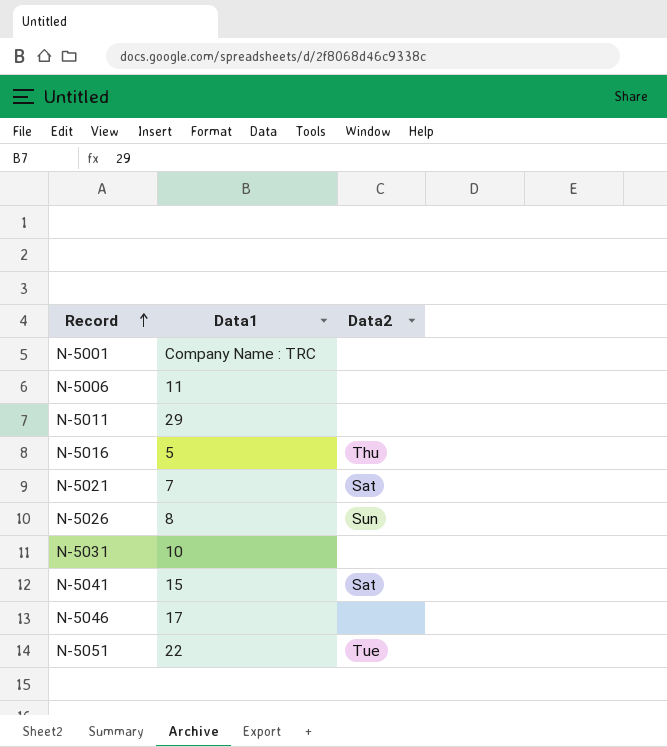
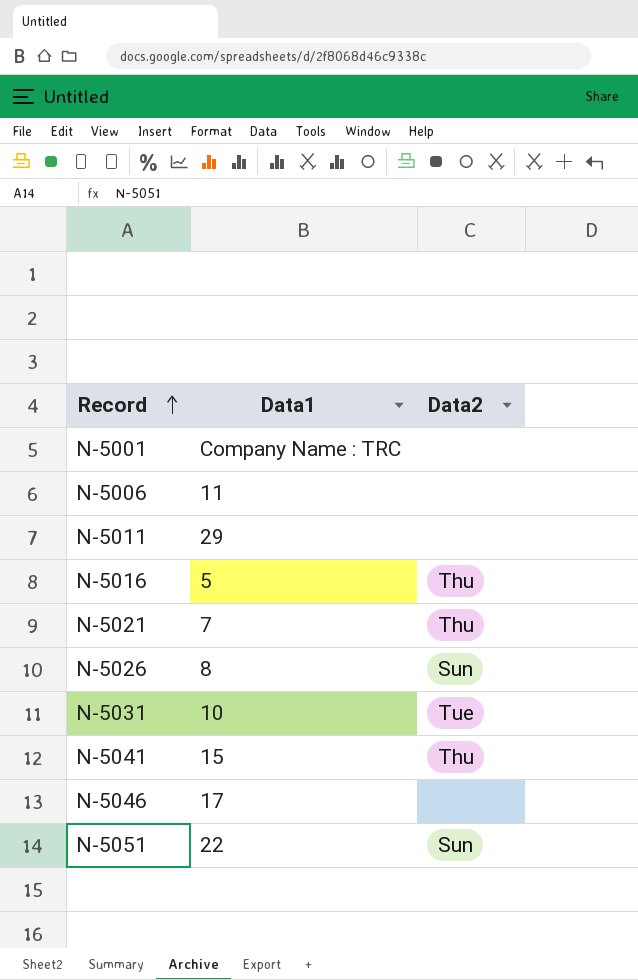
N-5021 | Data2: Sat -> Thu
N-5031 | Data2: none -> Tue
N-5041 | Data2: Sat -> Thu
N-5051 | Data2: Tue -> Sun

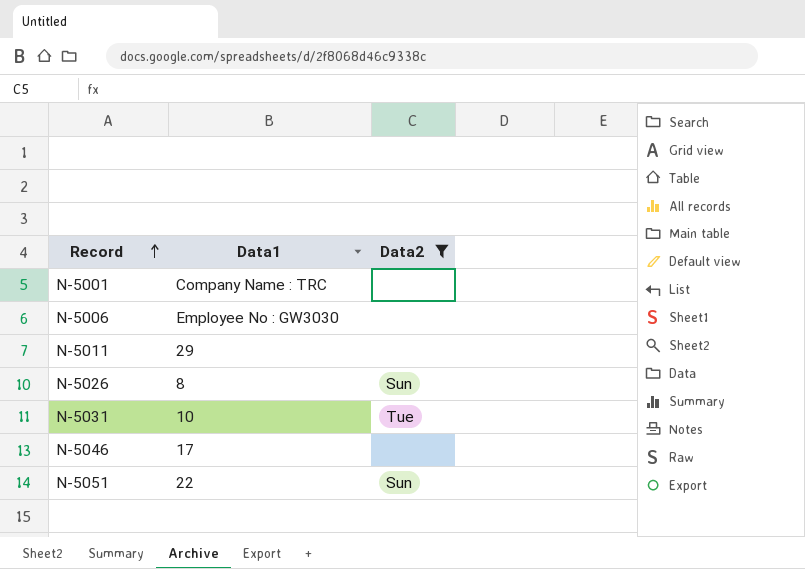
filter: none -> Data2 != Thu
N-5006 | Data1: 11 -> Employee No : GW3030

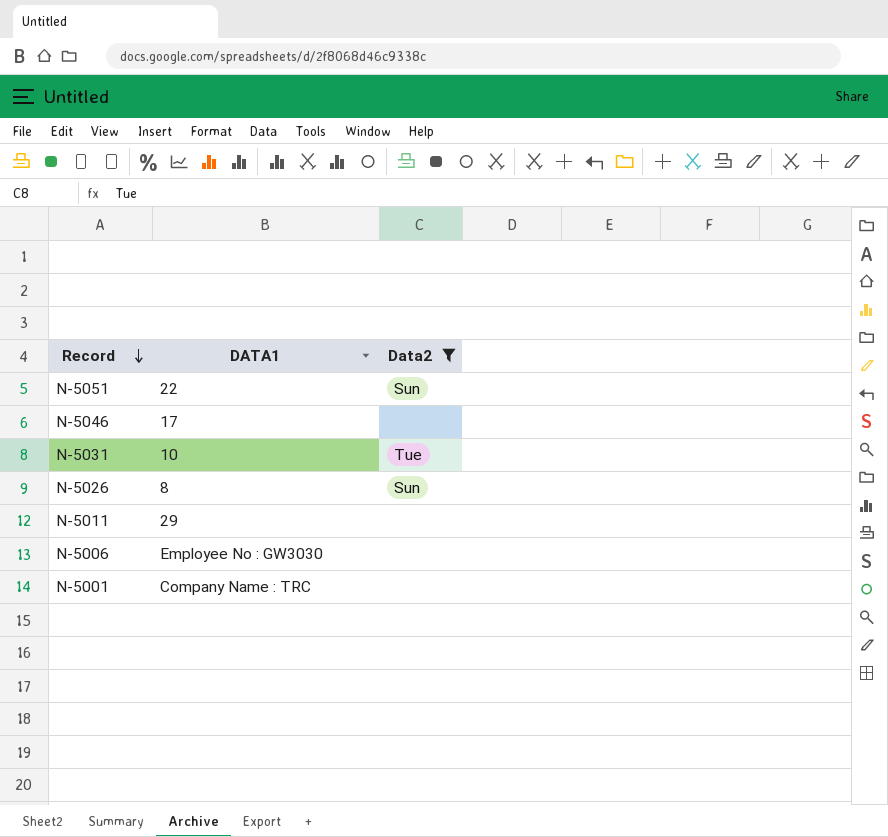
row order: Record ascending -> Record descending
column name: Data1 -> DATA1

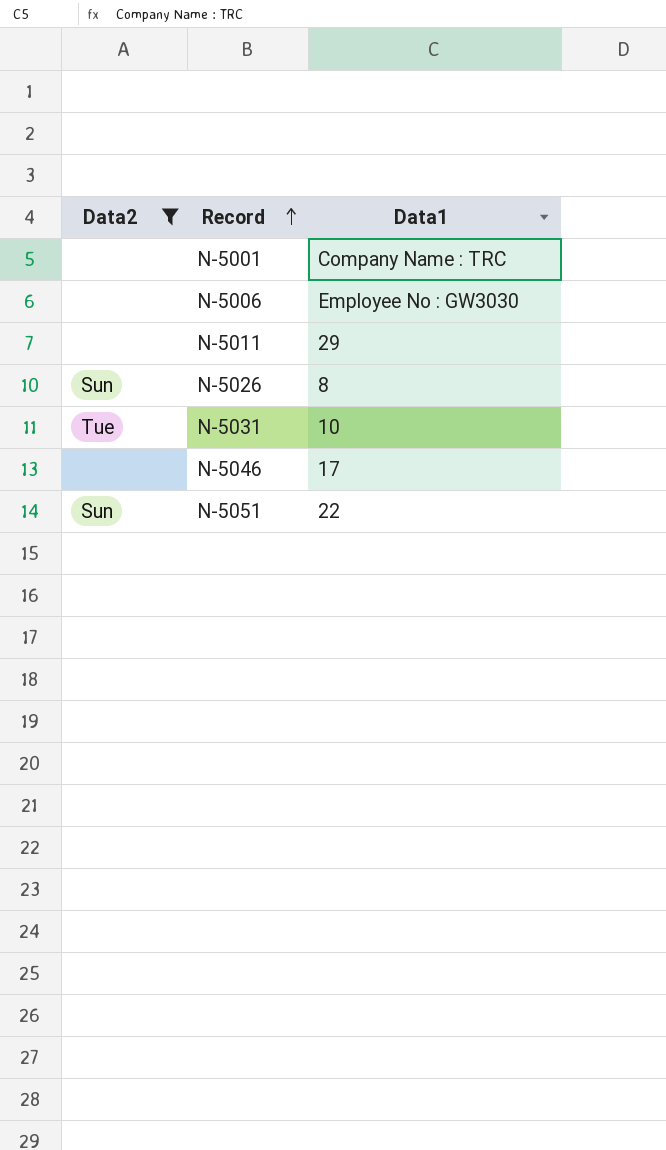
row order: Record descending -> Record ascending
column Data2 | position: 3 -> 1
column name: DATA1 -> Data1

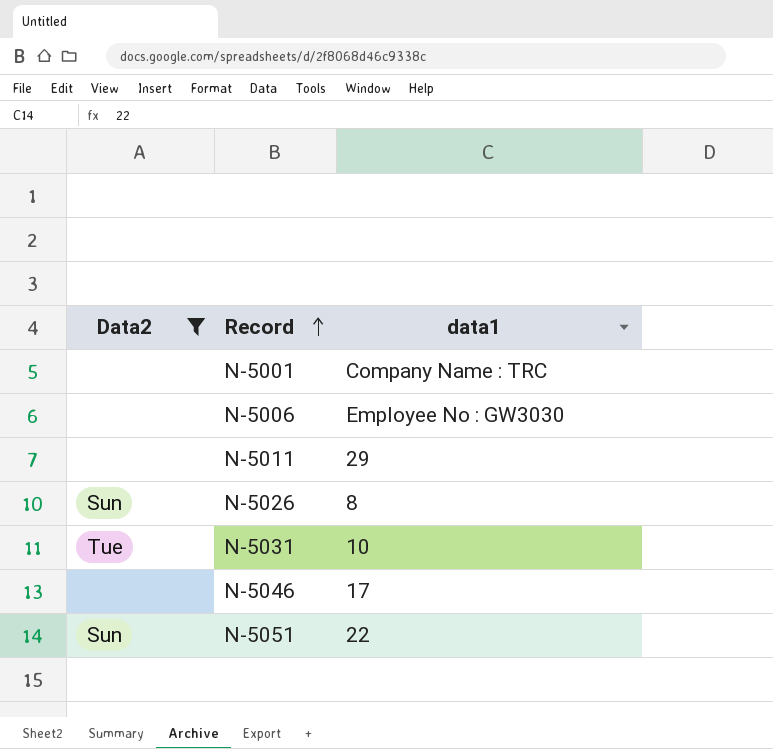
column name: Data1 -> data1

